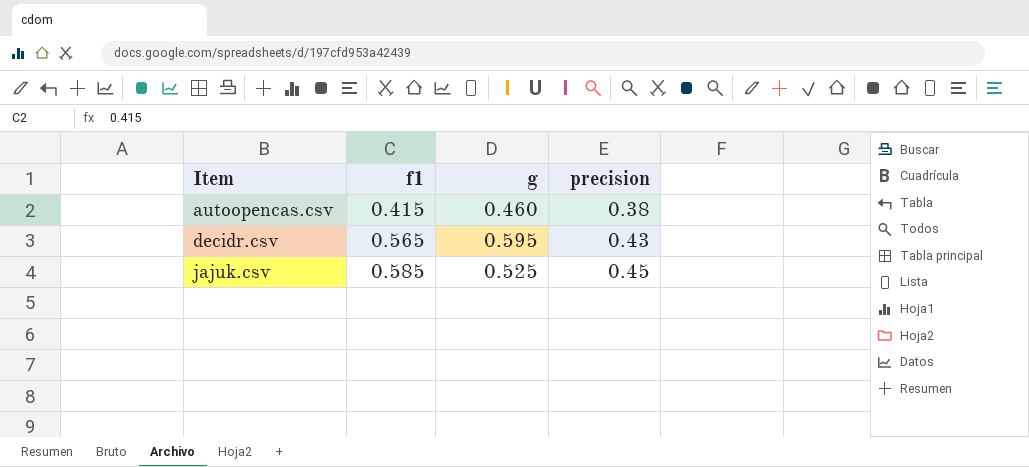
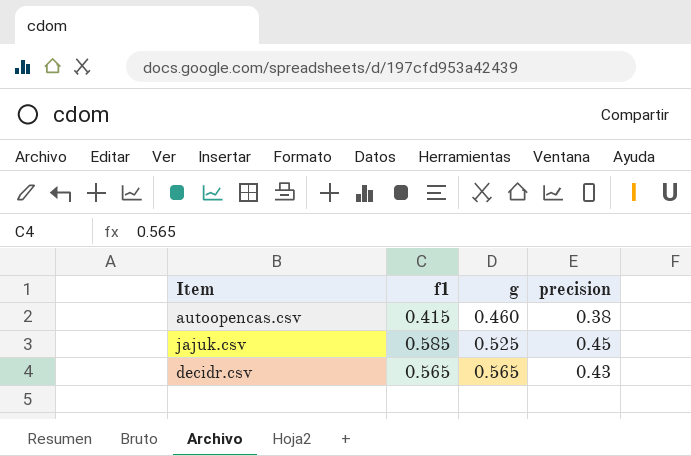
row order: Item ascending -> g ascending
decidr.csv | g: 0.595 -> 0.565

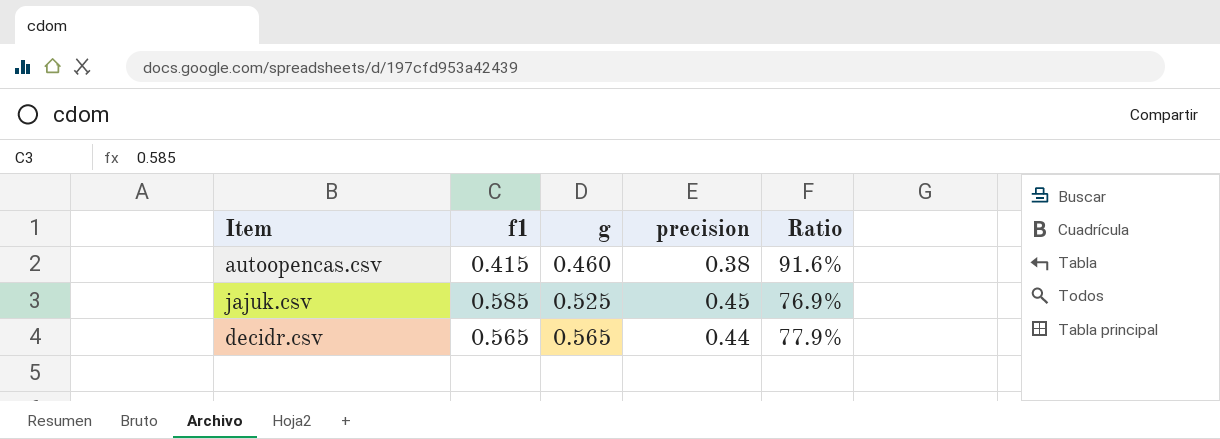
column Ratio | formula: none -> [precision] / [f1]
decidr.csv | precision: 0.43 -> 0.44

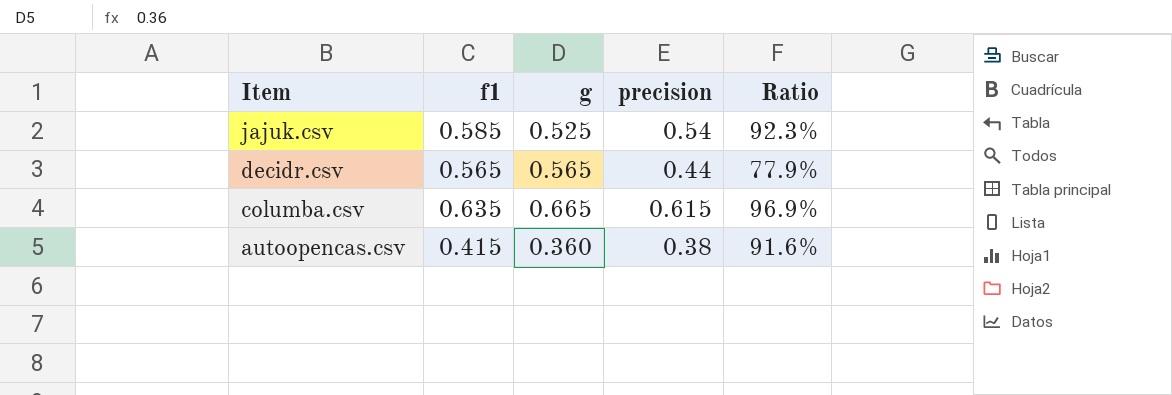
row order: g ascending -> Item descending
jajuk.csv | precision: 0.45 -> 0.54
jajuk.csv | Ratio: 76.9% -> 92.3%
row columba.csv: none -> 0.635 | 0.665 | 0.615 | 96.9%
autoopencas.csv | g: 0.460 -> 0.360

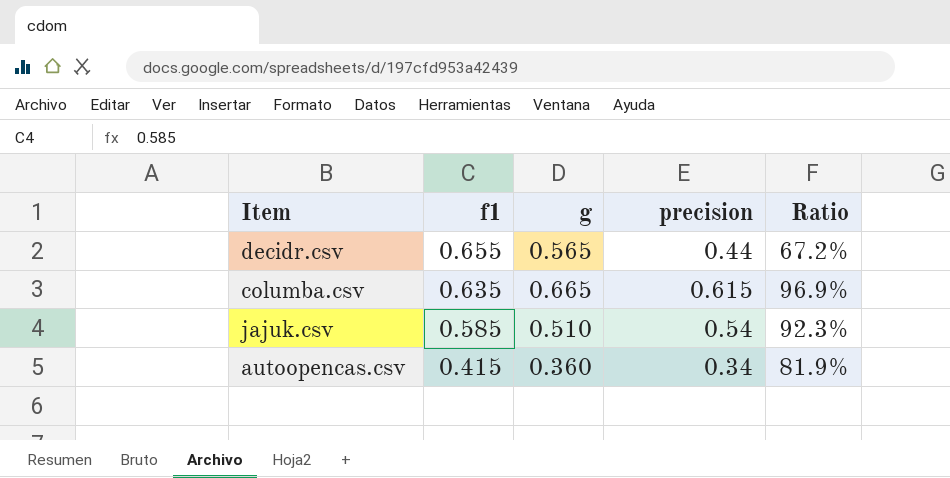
row order: Item descending -> f1 descending
decidr.csv | f1: 0.565 -> 0.655
decidr.csv | Ratio: 77.9% -> 67.2%
jajuk.csv | g: 0.525 -> 0.510
autoopencas.csv | precision: 0.38 -> 0.34
autoopencas.csv | Ratio: 91.6% -> 81.9%

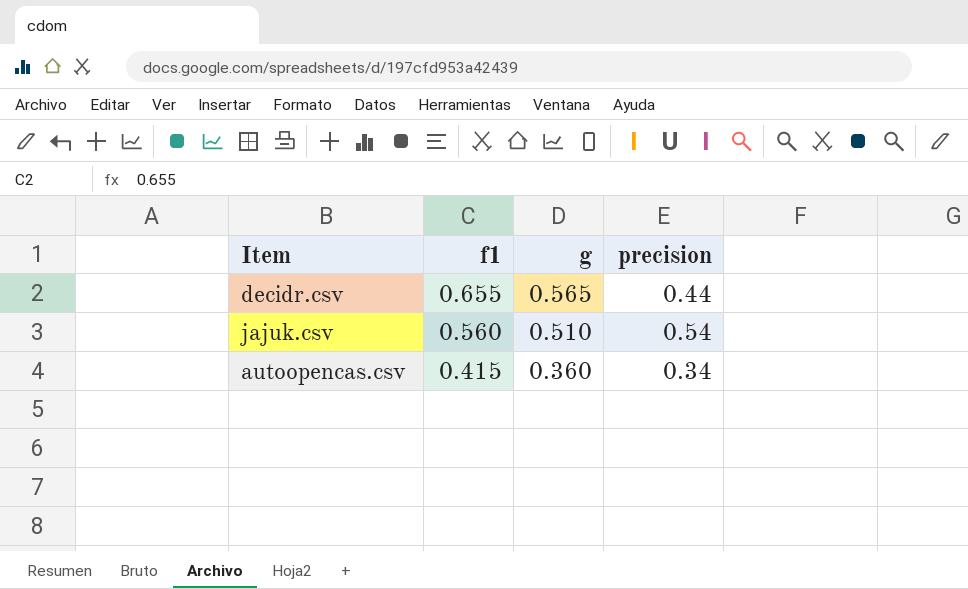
column Ratio | formula: [precision] / [f1] -> none
row columba.csv: 0.635 | 0.665 | 0.615 | 96.9% -> none
jajuk.csv | f1: 0.585 -> 0.560

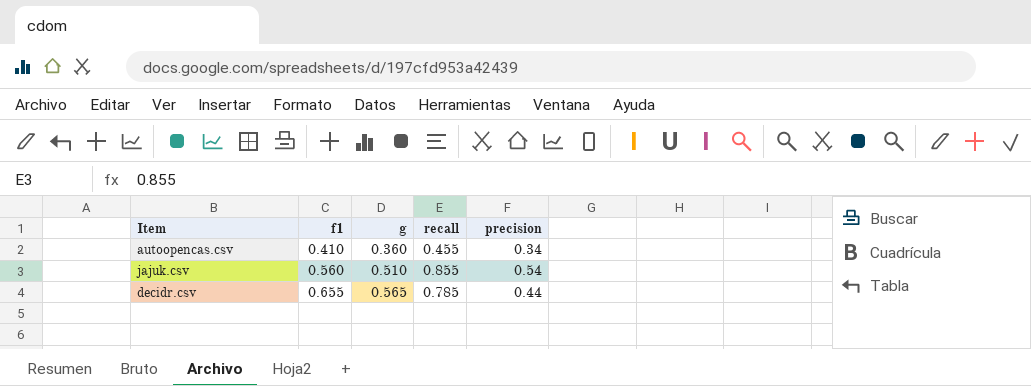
row order: f1 descending -> f1 ascending
column recall | position: none -> 4
autoopencas.csv | f1: 0.415 -> 0.410

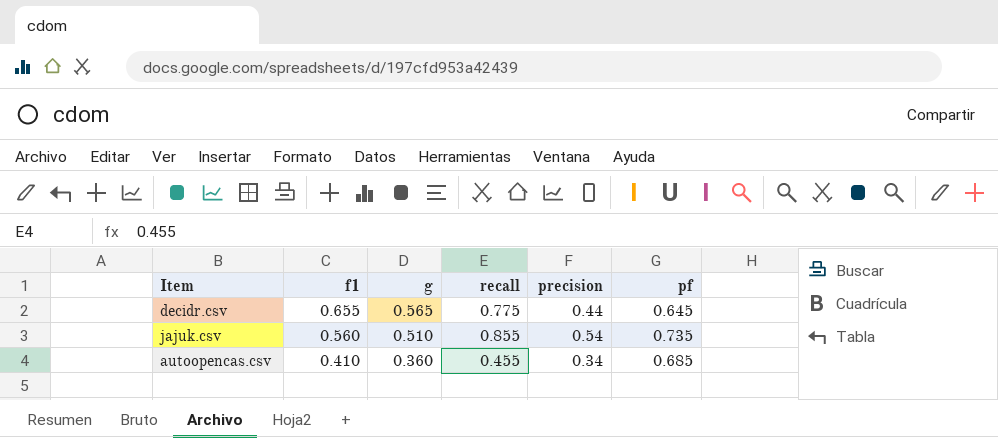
row order: f1 ascending -> f1 descending
column pf | position: none -> 6
decidr.csv | recall: 0.785 -> 0.775

